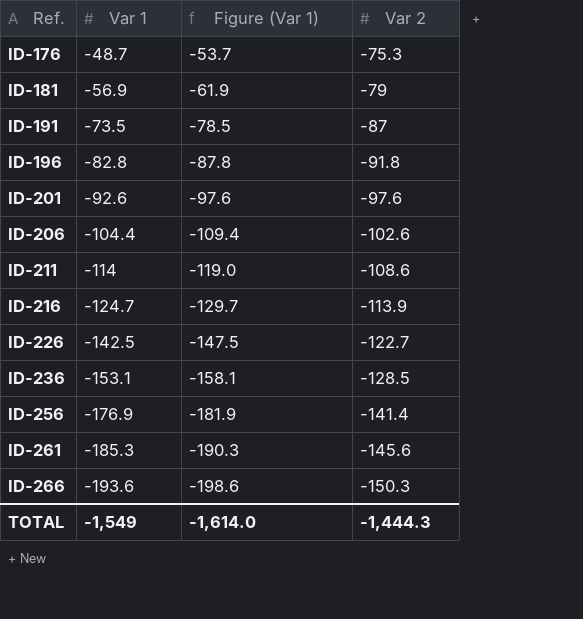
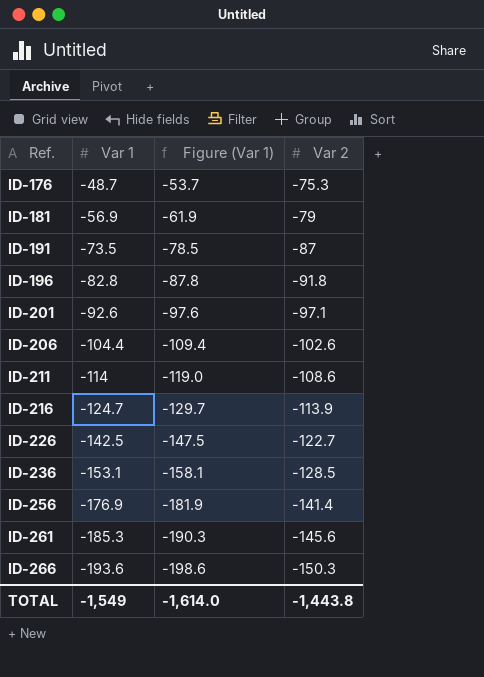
ID-201 | Var 2: -97.6 -> -97.1
TOTAL | Var 2: -1,444.3 -> -1,443.8

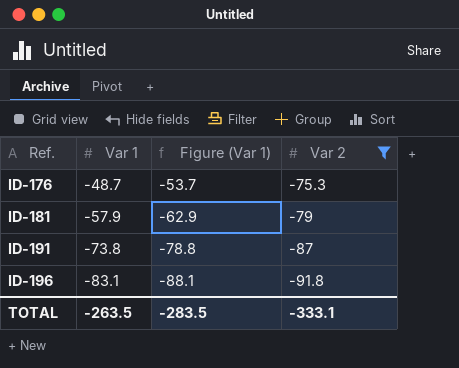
filter: none -> Var 2 >= -91.8
ID-181 | Var 1: -56.9 -> -57.9
ID-181 | Figure (Var 1): -61.9 -> -62.9
ID-191 | Var 1: -73.5 -> -73.8
ID-191 | Figure (Var 1): -78.5 -> -78.8
ID-196 | Var 1: -82.8 -> -83.1
ID-196 | Figure (Var 1): -87.8 -> -88.1
TOTAL | Var 1: -1,549 -> -263.5
TOTAL | Figure (Var 1): -1,614.0 -> -283.5
TOTAL | Var 2: -1,443.8 -> -333.1

